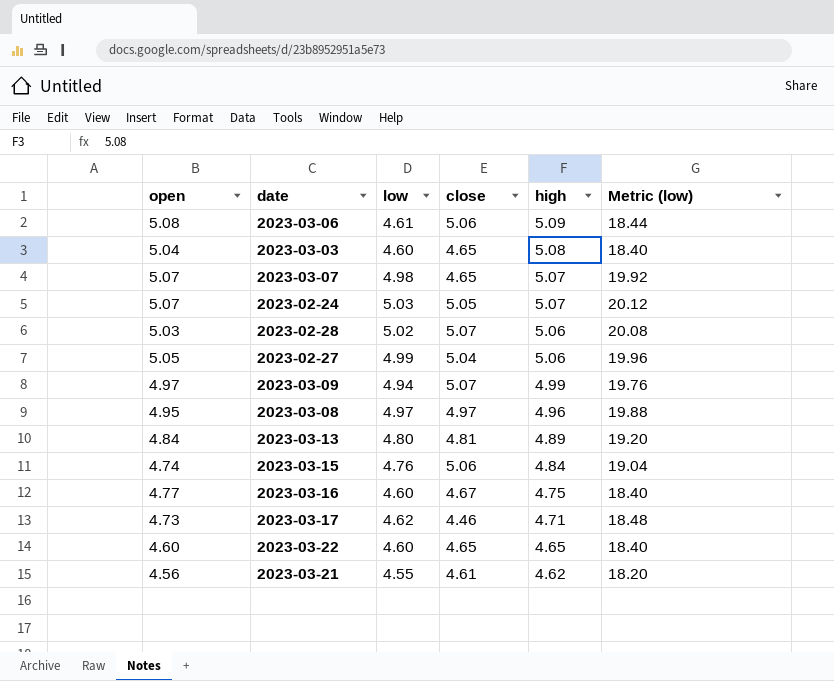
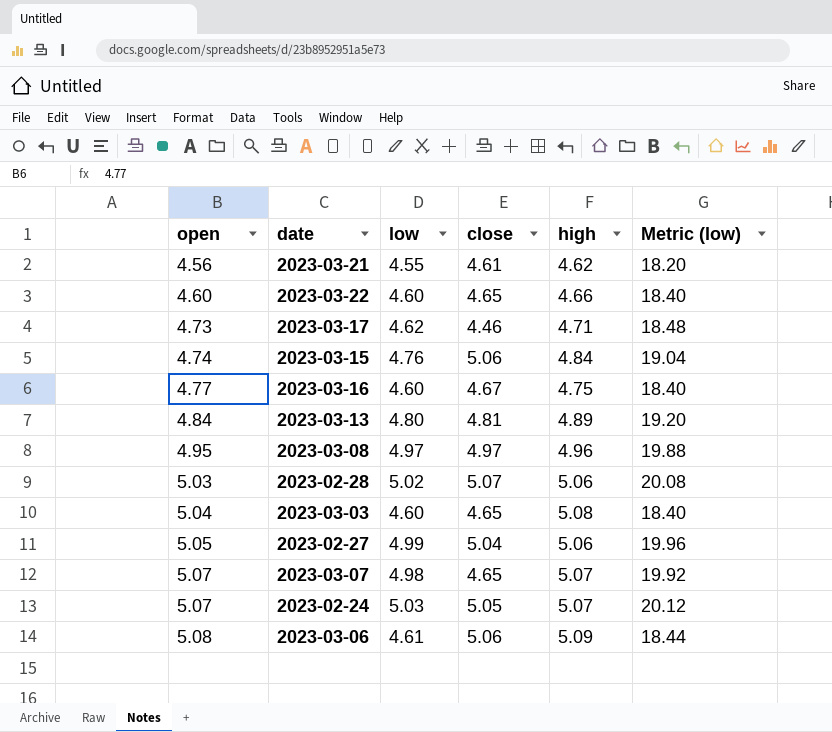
row order: high descending -> open ascending
row 2023-03-09: 4.97 | 4.94 | 5.07 | 4.99 | 19.76 -> none
2023-03-22 | high: 4.65 -> 4.66

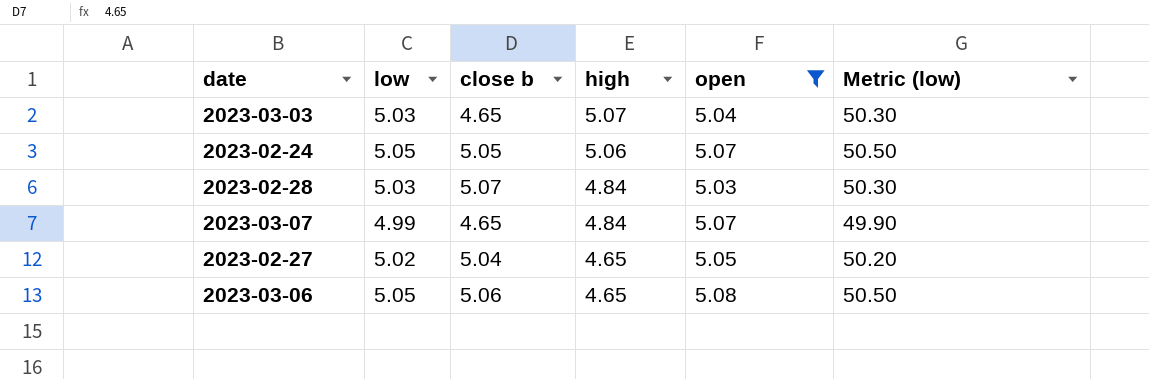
filter: none -> open >= 5.03
row order: open ascending -> high descending
column name: close -> close b
column open | position: 1 -> 5
column Metric (low) | formula: [low] * 4 -> [low] * 10
2023-03-03 | low: 4.60 -> 5.03
2023-03-03 | high: 5.08 -> 5.07
2023-02-24 | low: 5.03 -> 5.05
2023-02-24 | high: 5.07 -> 5.06
2023-02-28 | low: 5.02 -> 5.03
2023-02-28 | high: 5.06 -> 4.84
2023-03-07 | low: 4.98 -> 4.99
2023-03-07 | high: 5.07 -> 4.84
2023-02-27 | low: 4.99 -> 5.02
2023-02-27 | high: 5.06 -> 4.65
2023-03-06 | low: 4.61 -> 5.05
2023-03-06 | high: 5.09 -> 4.65

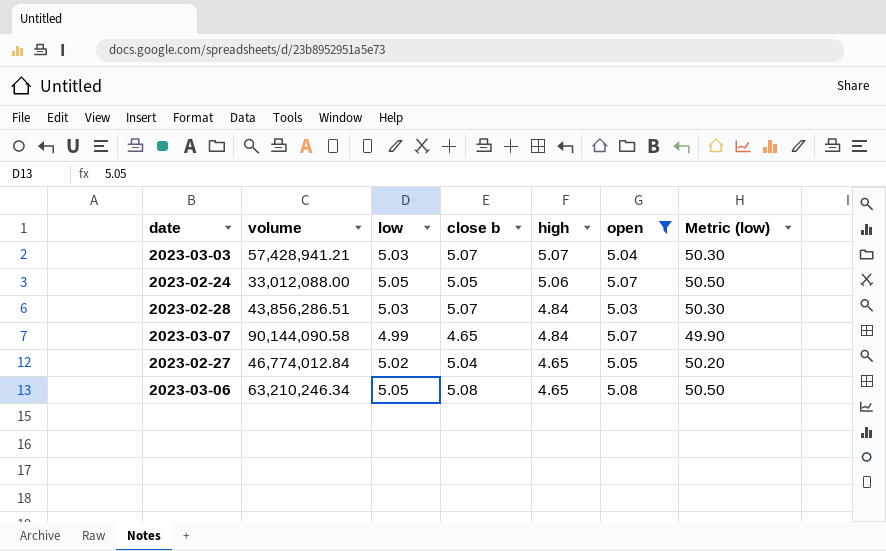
column volume | position: none -> 2
2023-03-03 | close b: 4.65 -> 5.07
2023-03-06 | close b: 5.06 -> 5.08

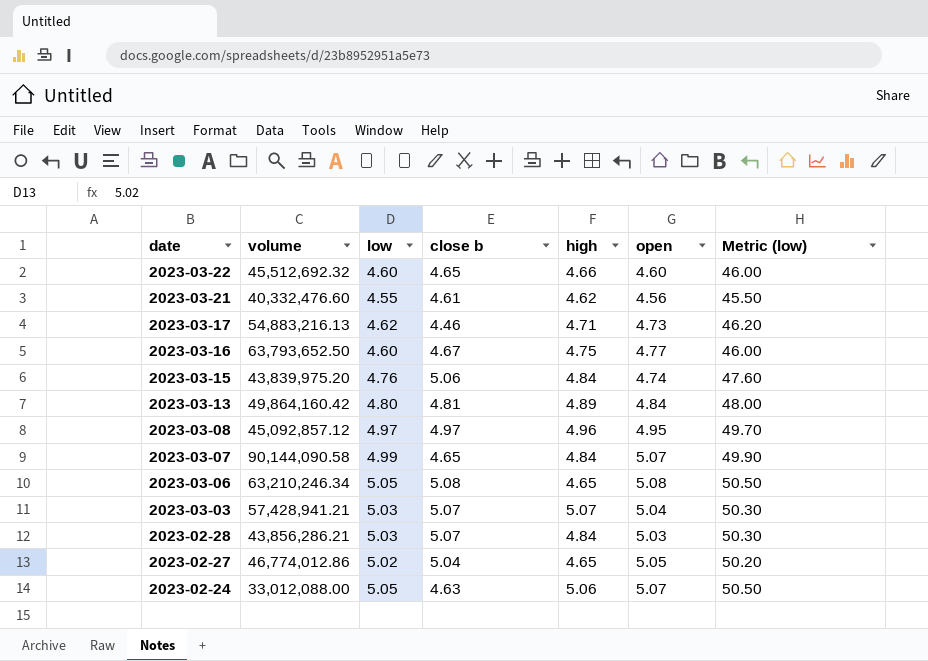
filter: open >= 5.03 -> none
row order: high descending -> date descending
2023-02-28 | volume: 43,856,286.51 -> 43,856,286.21
2023-02-27 | volume: 46,774,012.84 -> 46,774,012.86
2023-02-24 | close b: 5.05 -> 4.63

